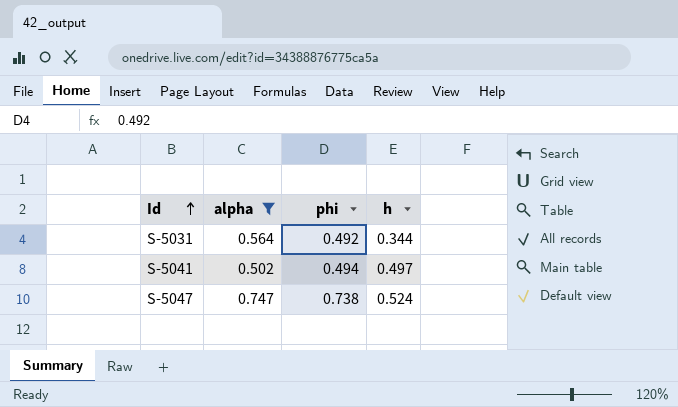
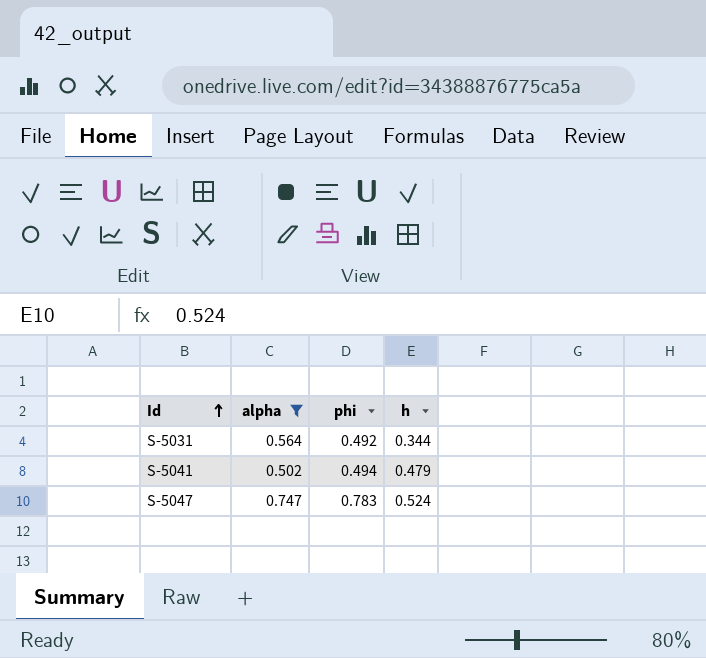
S-5041 | h: 0.497 -> 0.479
S-5047 | phi: 0.738 -> 0.783

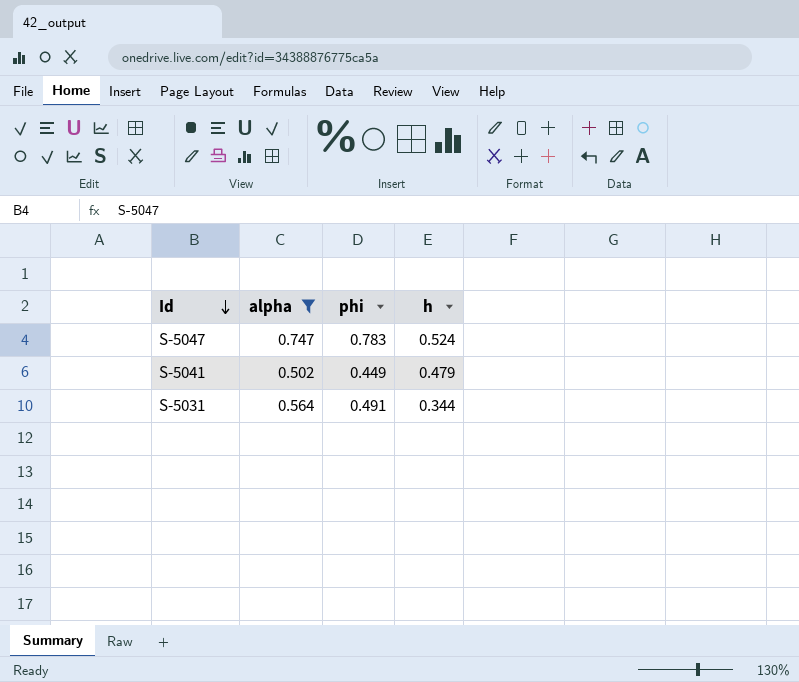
row order: Id ascending -> Id descending
S-5041 | phi: 0.494 -> 0.449
S-5031 | phi: 0.492 -> 0.491

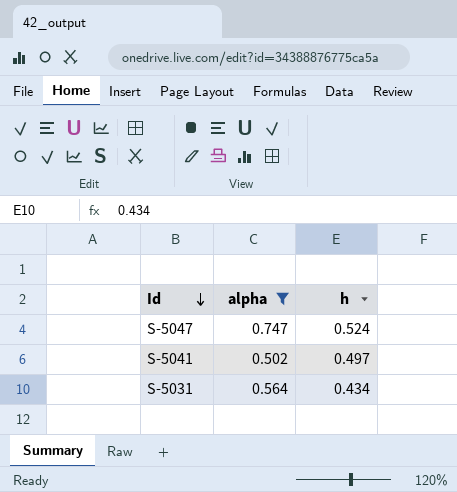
column phi | position: 3 -> none
S-5041 | h: 0.479 -> 0.497
S-5031 | h: 0.344 -> 0.434

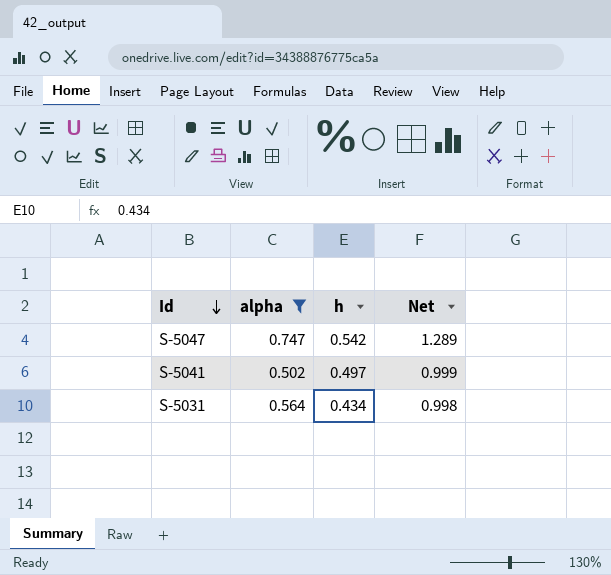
column Net | formula: none -> [alpha] + [h]
S-5047 | h: 0.524 -> 0.542

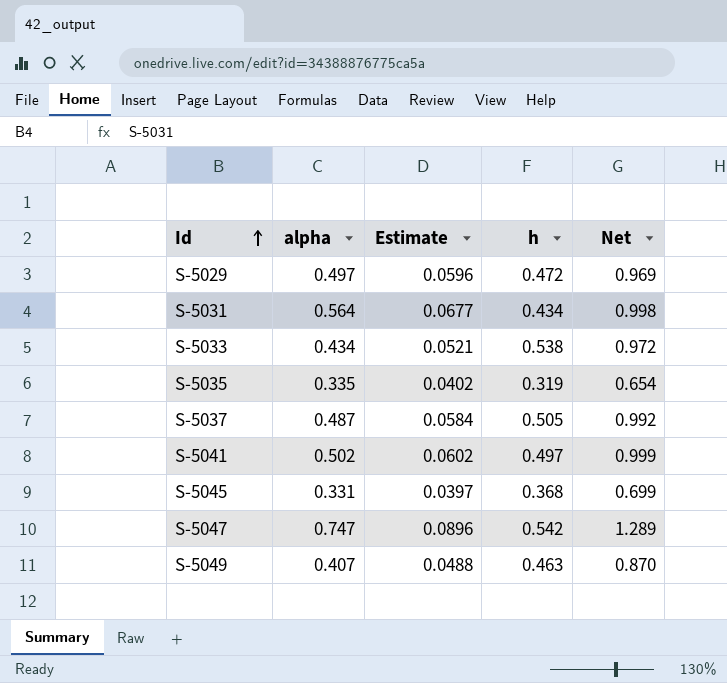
filter: alpha >= 0.502 -> none
row order: Id descending -> Id ascending
column Estimate | formula: none -> [alpha] * 0.12

